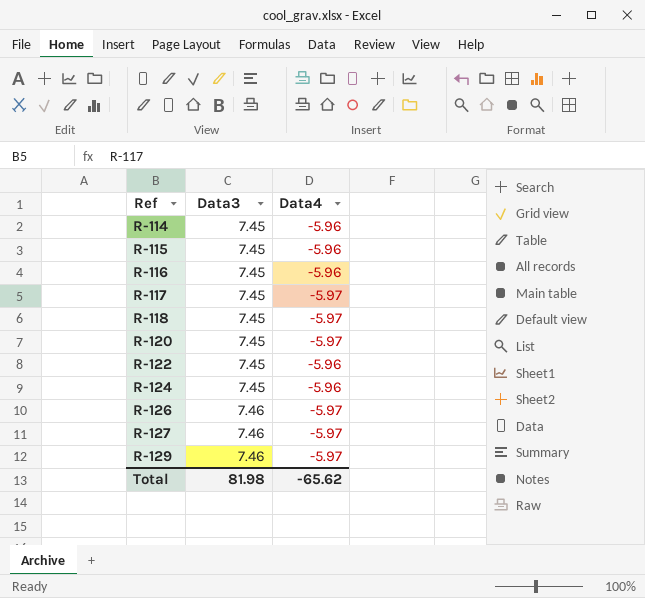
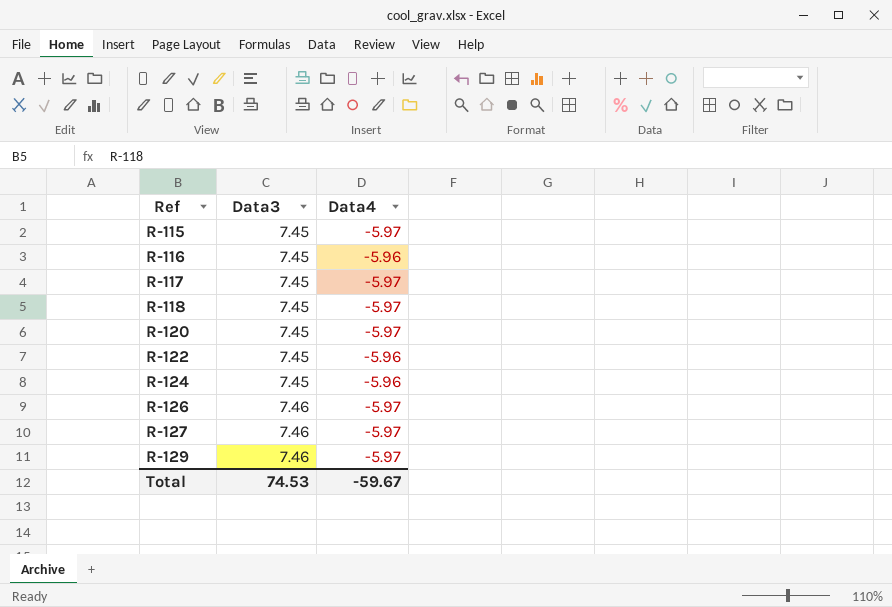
row R-114: 7.45 | -5.96 -> none
R-115 | Data4: -5.96 -> -5.97
Total | Data3: 81.98 -> 74.53
Total | Data4: -65.62 -> -59.67

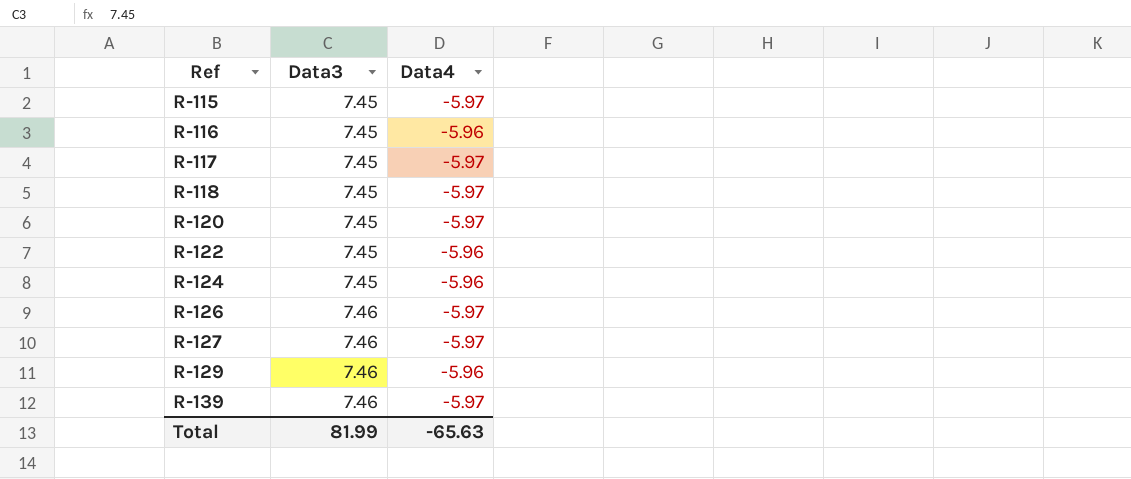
R-129 | Data4: -5.97 -> -5.96
row R-139: none -> 7.46 | -5.97
Total | Data3: 74.53 -> 81.99
Total | Data4: -59.67 -> -65.63

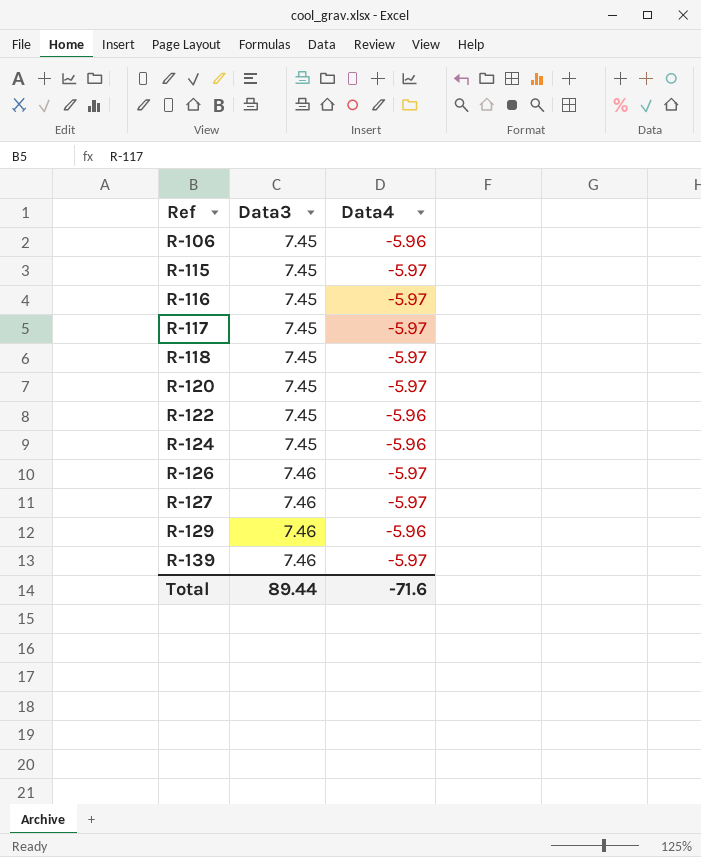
row R-106: none -> 7.45 | -5.96
R-116 | Data4: -5.96 -> -5.97
Total | Data3: 81.99 -> 89.44
Total | Data4: -65.63 -> -71.6

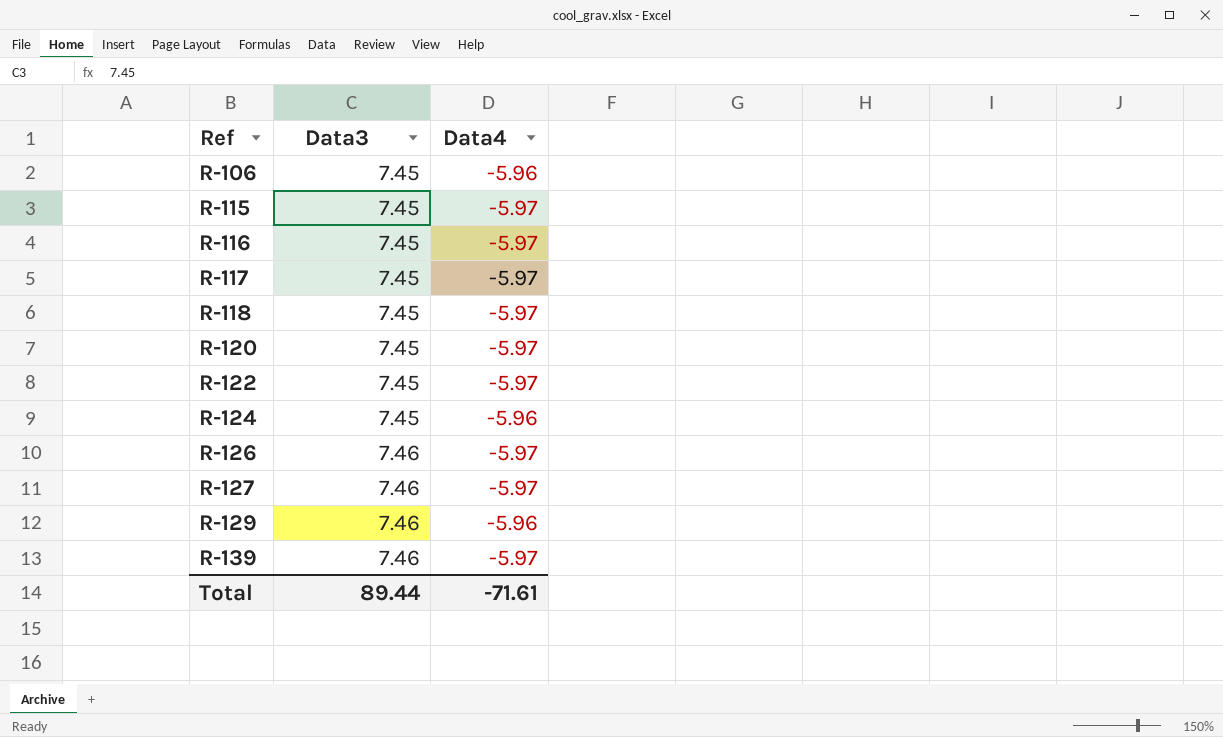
R-122 | Data4: -5.96 -> -5.97
Total | Data4: -71.6 -> -71.61

